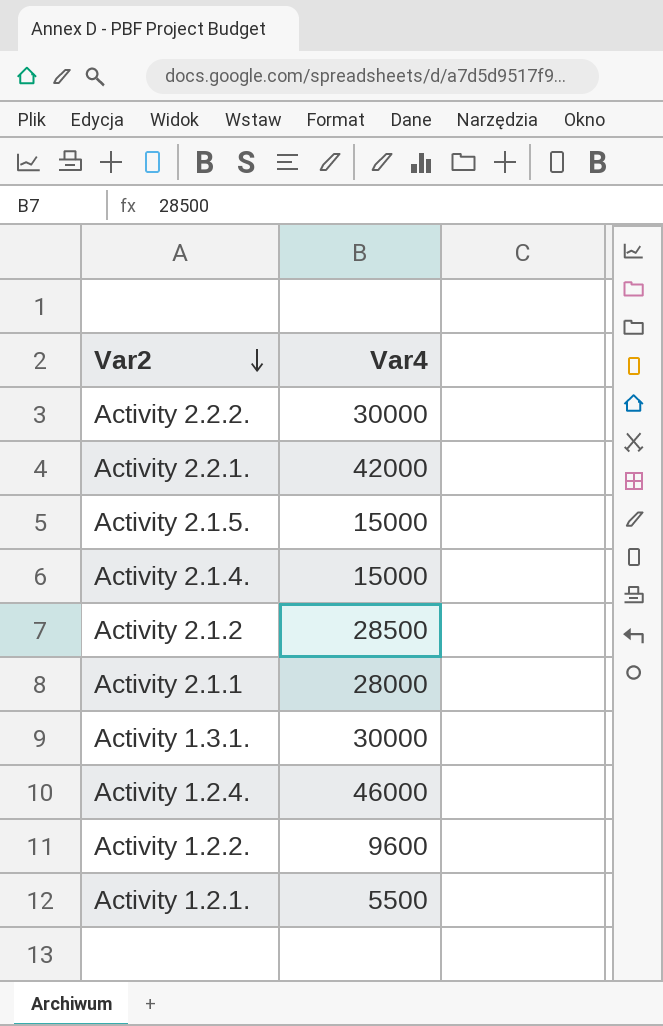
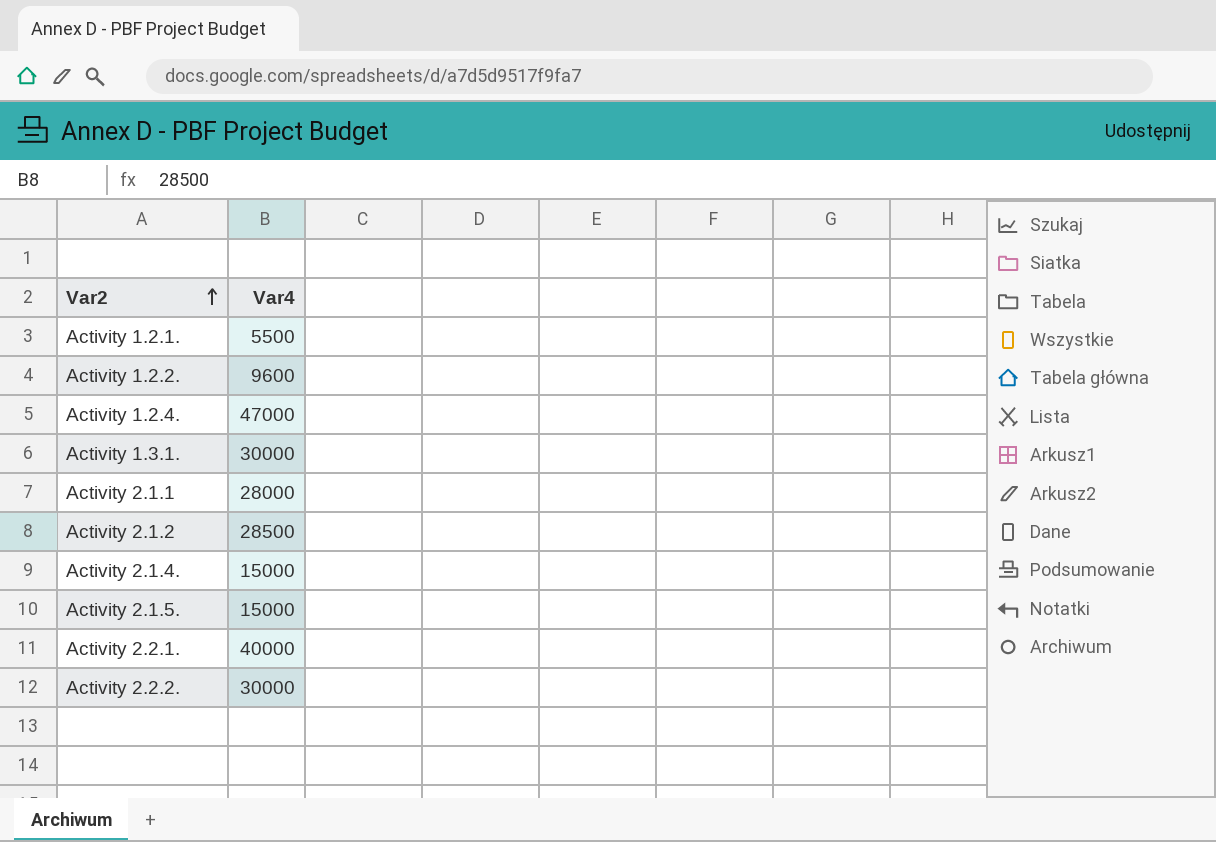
row order: Var2 descending -> Var2 ascending
Activity 1.2.4. | Var4: 46000 -> 47000
Activity 2.2.1. | Var4: 42000 -> 40000

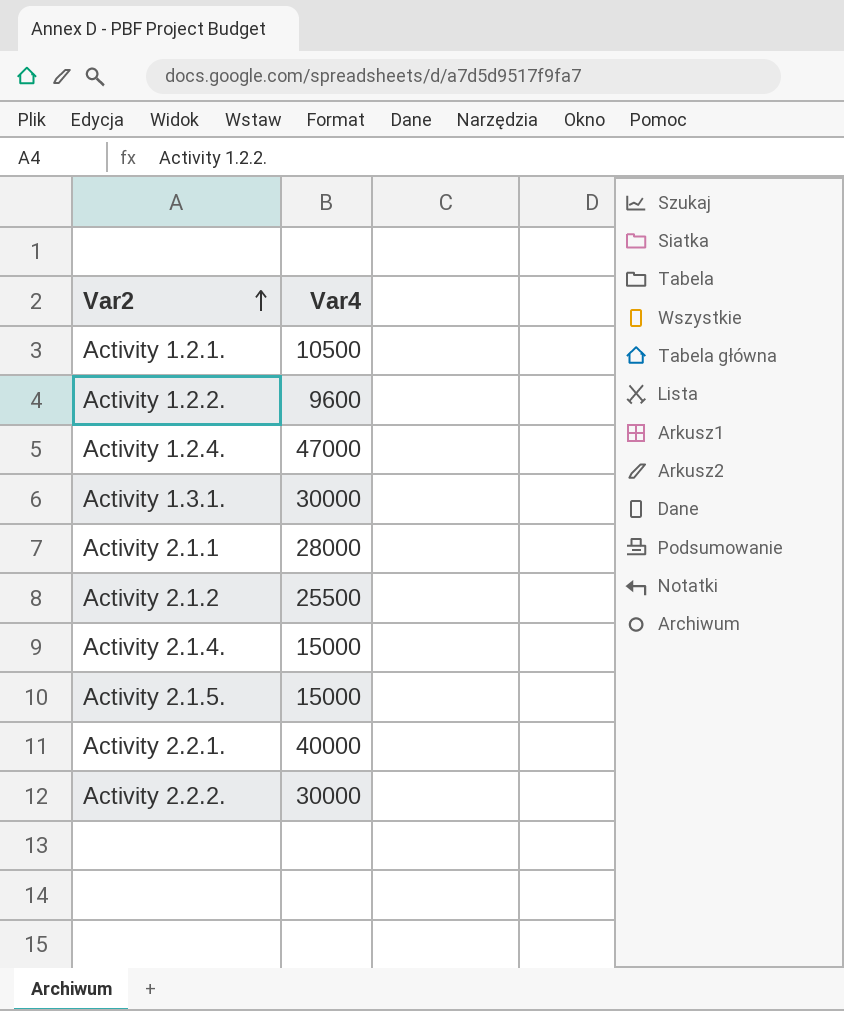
Activity 1.2.1. | Var4: 5500 -> 10500
Activity 2.1.2 | Var4: 28500 -> 25500

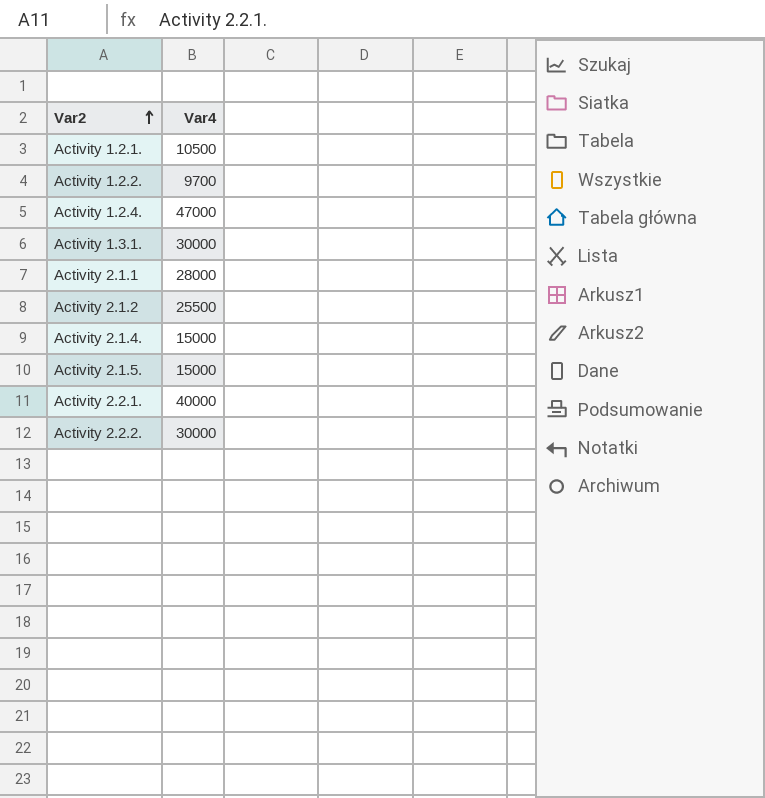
Activity 1.2.2. | Var4: 9600 -> 9700

